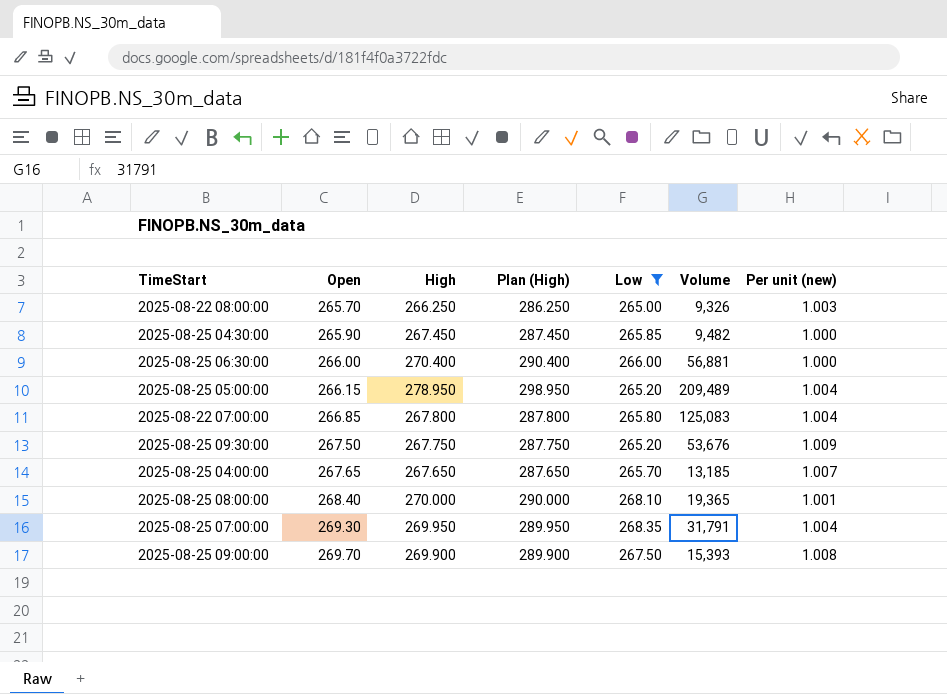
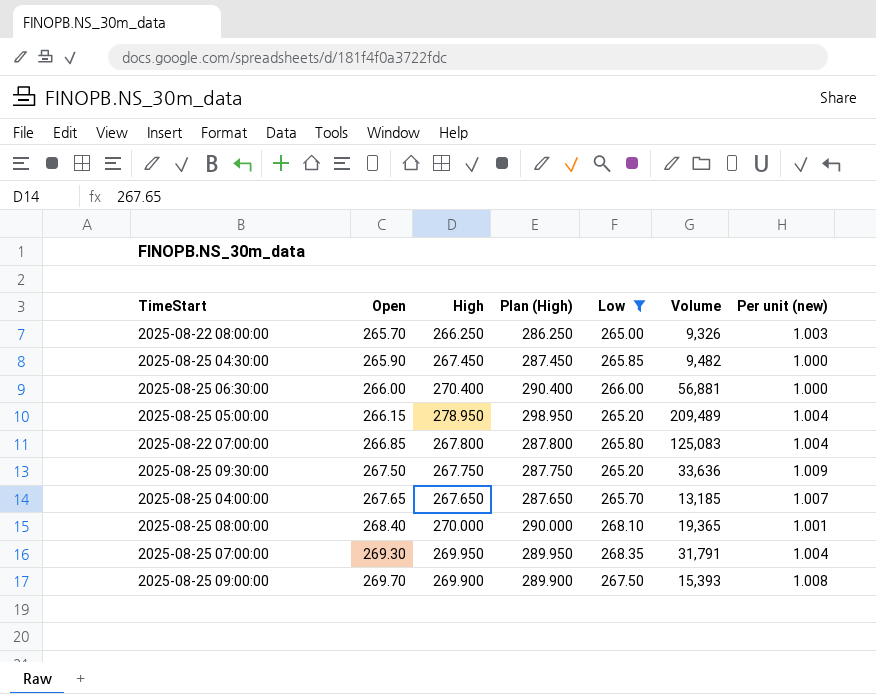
2025-08-25 09:30:00 | Volume: 53,676 -> 33,636

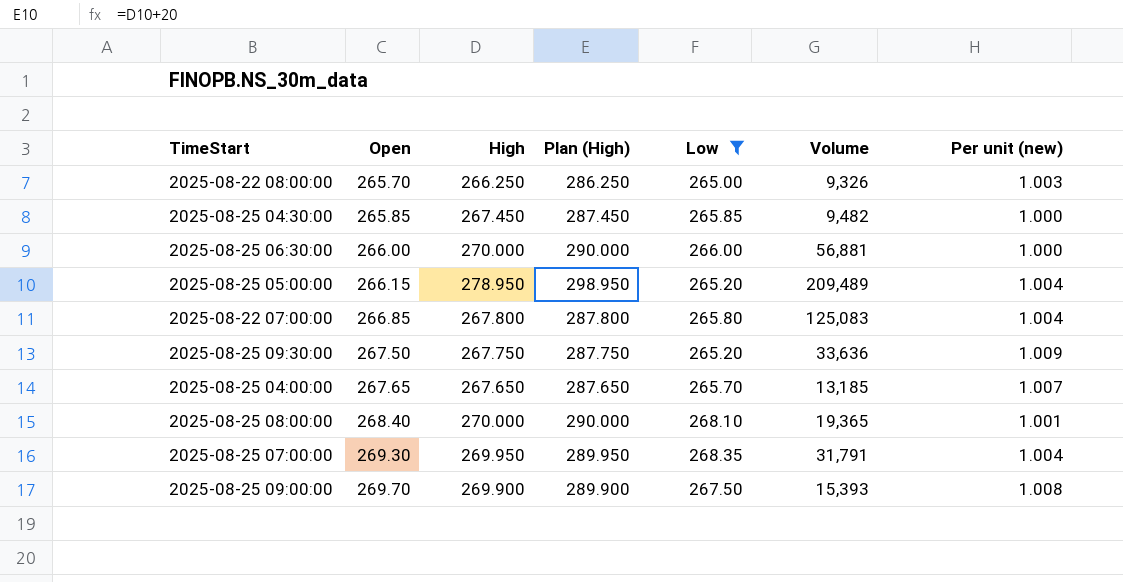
2025-08-25 04:30:00 | Open: 265.90 -> 265.85
2025-08-25 06:30:00 | High: 270.400 -> 270.000
2025-08-25 06:30:00 | Plan (High): 290.400 -> 290.000

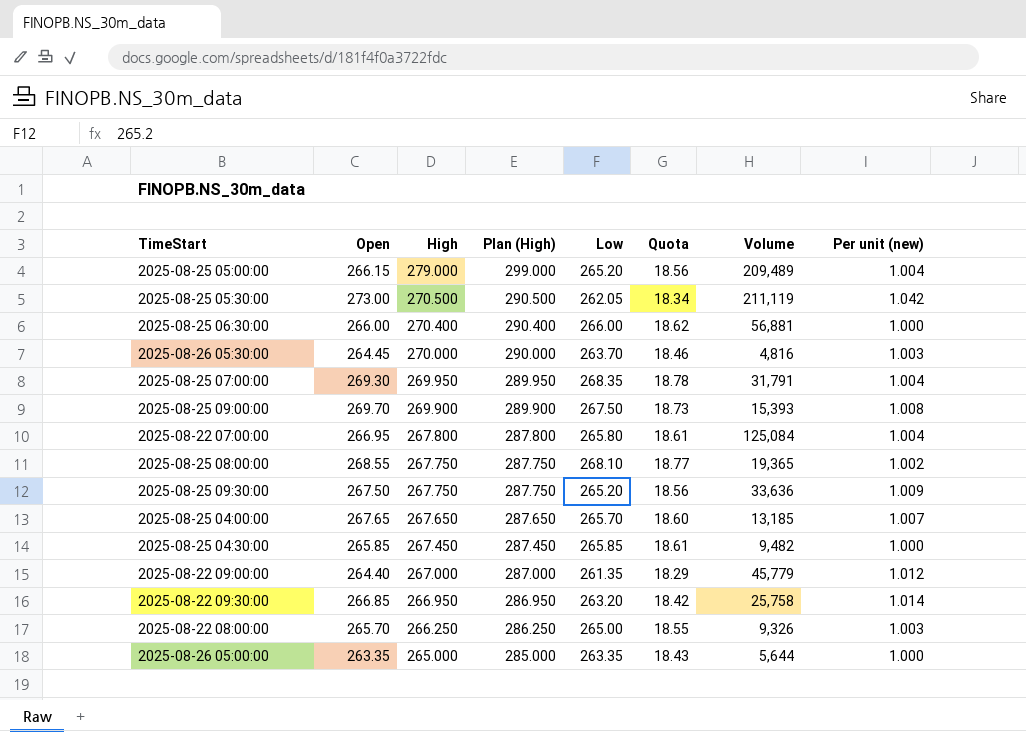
filter: Low >= 265.00 -> none
row order: Open ascending -> High descending
column Quota | formula: none -> [Low] * 0.07
2025-08-25 05:00:00 | High: 278.950 -> 279.000
2025-08-25 05:00:00 | Plan (High): 298.950 -> 299.000
2025-08-25 06:30:00 | High: 270.000 -> 270.400
2025-08-25 06:30:00 | Plan (High): 290.000 -> 290.400
2025-08-22 07:00:00 | Open: 266.85 -> 266.95
2025-08-22 07:00:00 | Volume: 125,083 -> 125,084
2025-08-25 08:00:00 | Open: 268.40 -> 268.55
2025-08-25 08:00:00 | High: 270.000 -> 267.750
2025-08-25 08:00:00 | Plan (High): 290.000 -> 287.750
2025-08-25 08:00:00 | Per unit (new): 1.001 -> 1.002

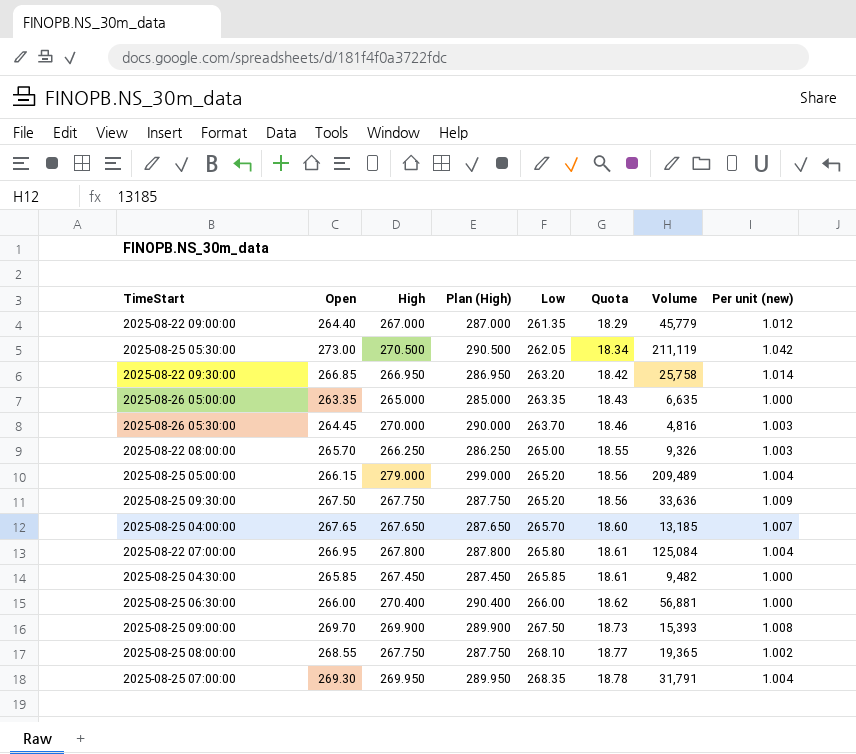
row order: High descending -> Low ascending
2025-08-26 05:00:00 | Volume: 5,644 -> 6,635

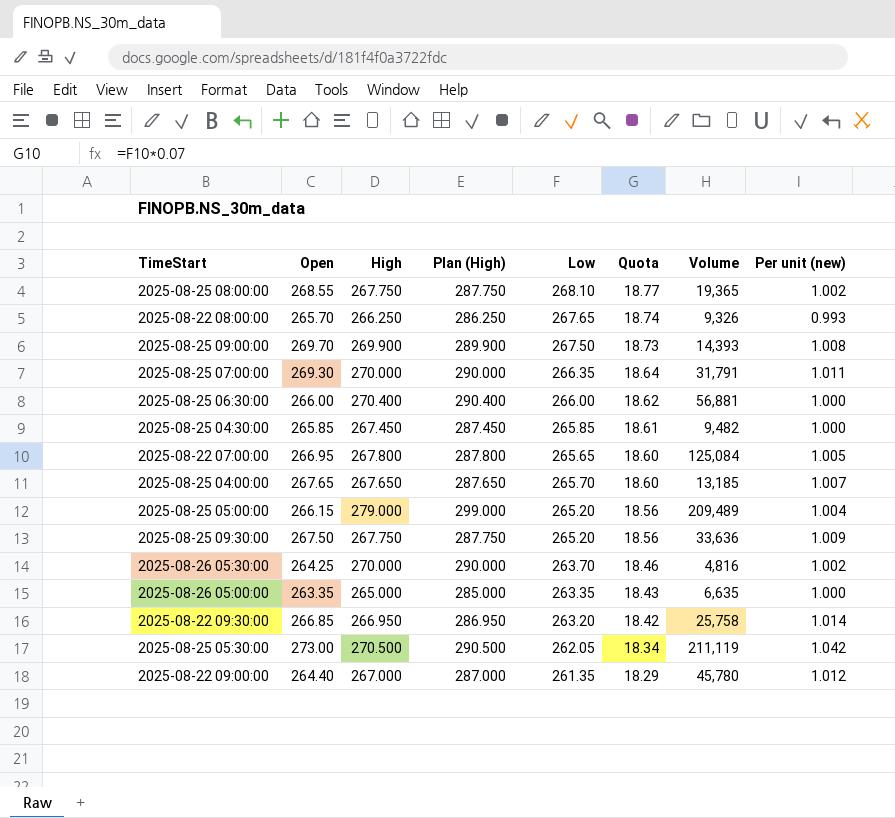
row order: Low ascending -> Quota descending
2025-08-22 08:00:00 | Low: 265.00 -> 267.65
2025-08-22 08:00:00 | Quota: 18.55 -> 18.74
2025-08-22 08:00:00 | Per unit (new): 1.003 -> 0.993
2025-08-25 09:00:00 | Volume: 15,393 -> 14,393
2025-08-25 07:00:00 | High: 269.950 -> 270.000
2025-08-25 07:00:00 | Plan (High): 289.950 -> 290.000
2025-08-25 07:00:00 | Low: 268.35 -> 266.35
2025-08-25 07:00:00 | Quota: 18.78 -> 18.64
2025-08-25 07:00:00 | Per unit (new): 1.004 -> 1.011
2025-08-22 07:00:00 | Low: 265.80 -> 265.65
2025-08-22 07:00:00 | Quota: 18.61 -> 18.60
2025-08-22 07:00:00 | Per unit (new): 1.004 -> 1.005
2025-08-26 05:30:00 | Open: 264.45 -> 264.25
2025-08-26 05:30:00 | Per unit (new): 1.003 -> 1.002
2025-08-22 09:00:00 | Volume: 45,779 -> 45,780

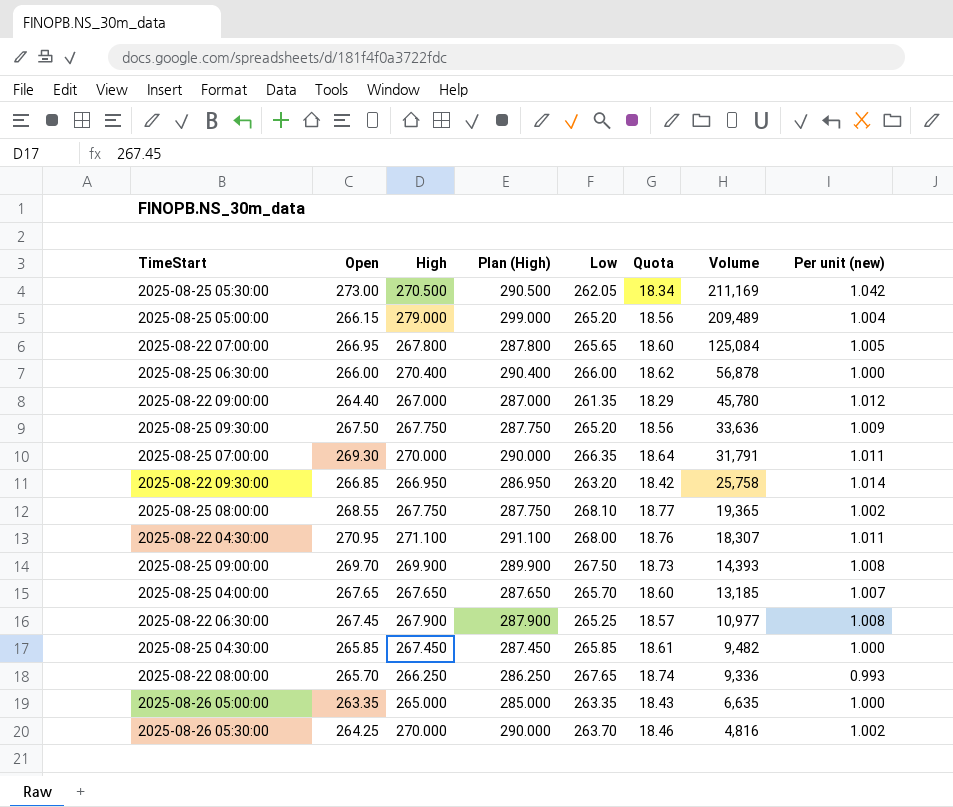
row order: Quota descending -> Volume descending
2025-08-25 05:30:00 | Volume: 211,119 -> 211,169
2025-08-25 06:30:00 | Volume: 56,881 -> 56,878
row 2025-08-22 04:30:00: none -> 270.95 | 271.100 | 291.100 | 268.00 | 18.76 | 18,307 | 1.011
row 2025-08-22 06:30:00: none -> 267.45 | 267.900 | 287.900 | 265.25 | 18.57 | 10,977 | 1.008
2025-08-22 08:00:00 | Volume: 9,326 -> 9,336

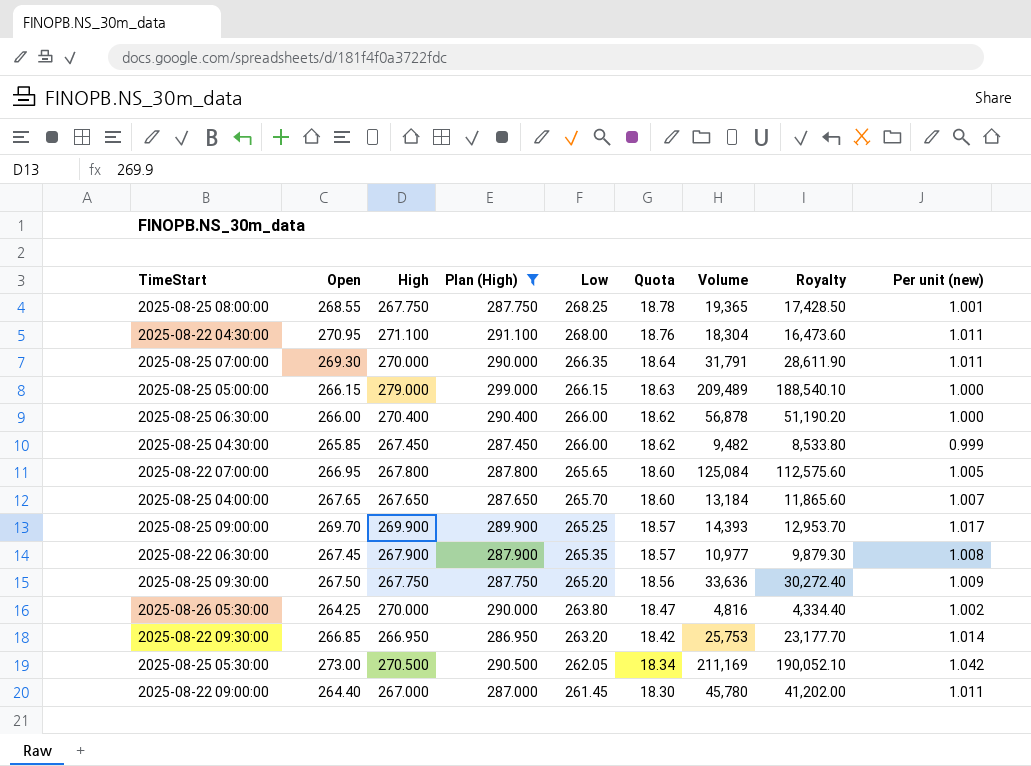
filter: none -> Plan (High) >= 286.950
row order: Volume descending -> Quota descending
column Royalty | formula: none -> [Volume] * 0.9
2025-08-25 08:00:00 | Low: 268.10 -> 268.25
2025-08-25 08:00:00 | Quota: 18.77 -> 18.78
2025-08-25 08:00:00 | Per unit (new): 1.002 -> 1.001
2025-08-22 04:30:00 | Volume: 18,307 -> 18,304
2025-08-25 05:00:00 | Low: 265.20 -> 266.15
2025-08-25 05:00:00 | Quota: 18.56 -> 18.63
2025-08-25 05:00:00 | Per unit (new): 1.004 -> 1.000
2025-08-25 04:30:00 | Low: 265.85 -> 266.00
2025-08-25 04:30:00 | Quota: 18.61 -> 18.62
2025-08-25 04:30:00 | Per unit (new): 1.000 -> 0.999
2025-08-25 04:00:00 | Volume: 13,185 -> 13,184
2025-08-25 09:00:00 | Low: 267.50 -> 265.25
2025-08-25 09:00:00 | Quota: 18.73 -> 18.57
2025-08-25 09:00:00 | Per unit (new): 1.008 -> 1.017
2025-08-22 06:30:00 | Low: 265.25 -> 265.35
2025-08-26 05:30:00 | Low: 263.70 -> 263.80
2025-08-26 05:30:00 | Quota: 18.46 -> 18.47
2025-08-22 09:30:00 | Volume: 25,758 -> 25,753
2025-08-22 09:00:00 | Low: 261.35 -> 261.45
2025-08-22 09:00:00 | Quota: 18.29 -> 18.30
2025-08-22 09:00:00 | Per unit (new): 1.012 -> 1.011

